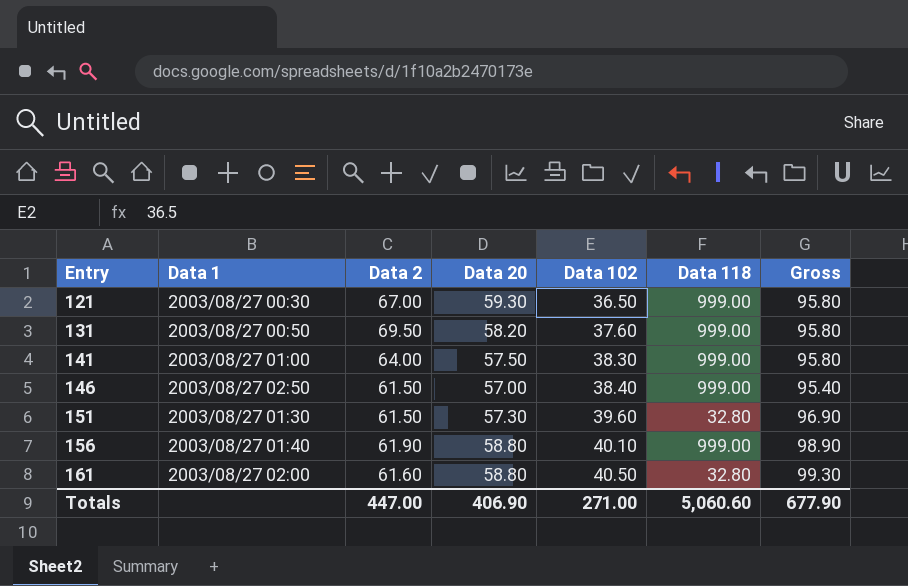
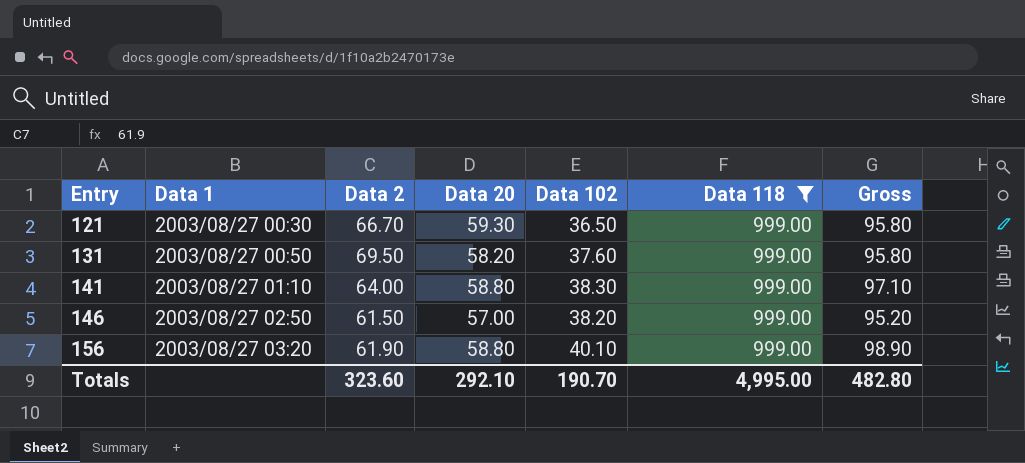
filter: none -> Data 118 = 999.00
121 | Data 2: 67.00 -> 66.70
141 | Data 1: 2003/08/27 01:00 -> 2003/08/27 01:10
141 | Data 20: 57.50 -> 58.80
141 | Gross: 95.80 -> 97.10
146 | Data 102: 38.40 -> 38.20
146 | Gross: 95.40 -> 95.20
156 | Data 1: 2003/08/27 01:40 -> 2003/08/27 03:20
Totals | Data 2: 447.00 -> 323.60
Totals | Data 20: 406.90 -> 292.10
Totals | Data 102: 271.00 -> 190.70
Totals | Data 118: 5,060.60 -> 4,995.00
Totals | Gross: 677.90 -> 482.80

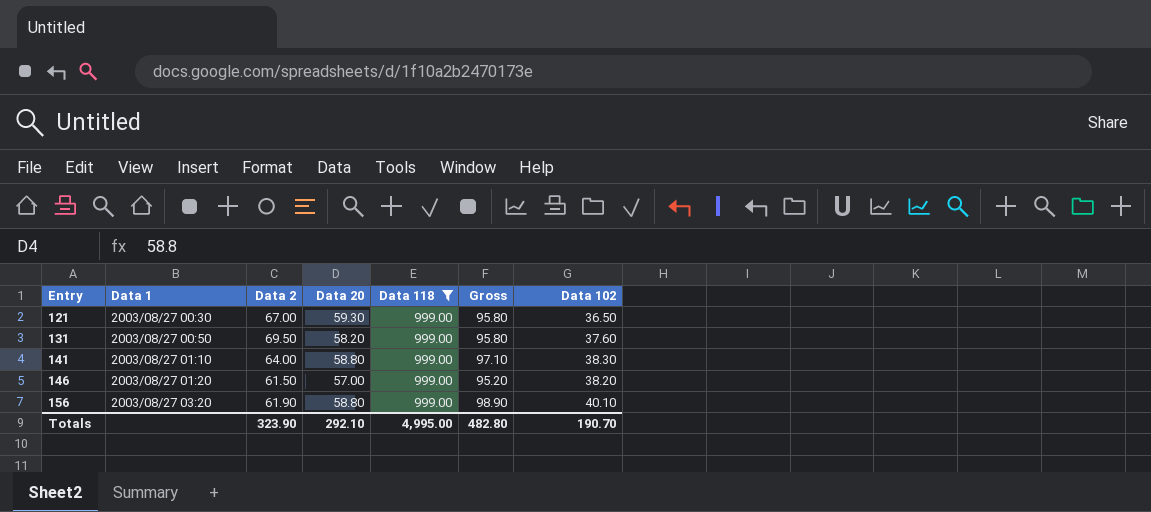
column Data 102 | position: 5 -> 7
121 | Data 2: 66.70 -> 67.00
146 | Data 1: 2003/08/27 02:50 -> 2003/08/27 01:20
Totals | Data 2: 323.60 -> 323.90

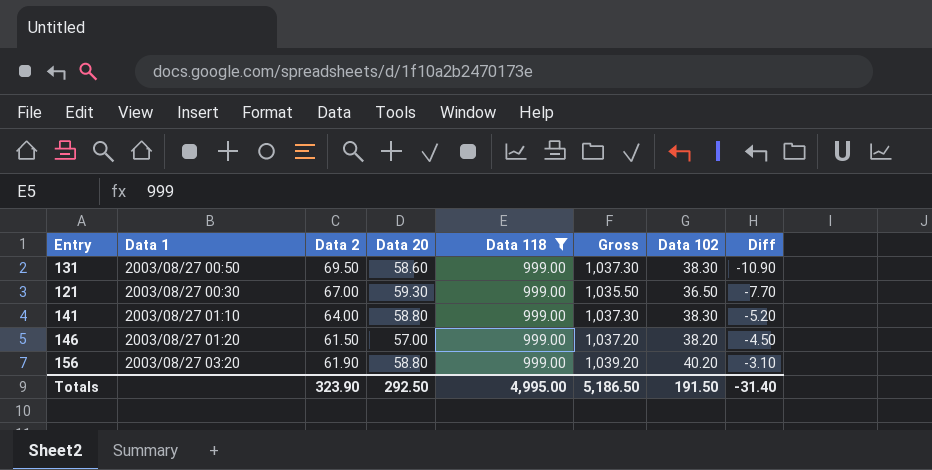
row order: Entry ascending -> Diff ascending
column Gross | formula: [Data 20] + [Data 102] -> [Data 118] + [Data 102]
column Diff | formula: none -> [Data 20] - [Data 2]
131 | Data 20: 58.20 -> 58.60
131 | Data 102: 37.60 -> 38.30
156 | Data 102: 40.10 -> 40.20
Totals | Data 20: 292.10 -> 292.50
Totals | Gross: 482.80 -> 5,186.50
Totals | Data 102: 190.70 -> 191.50

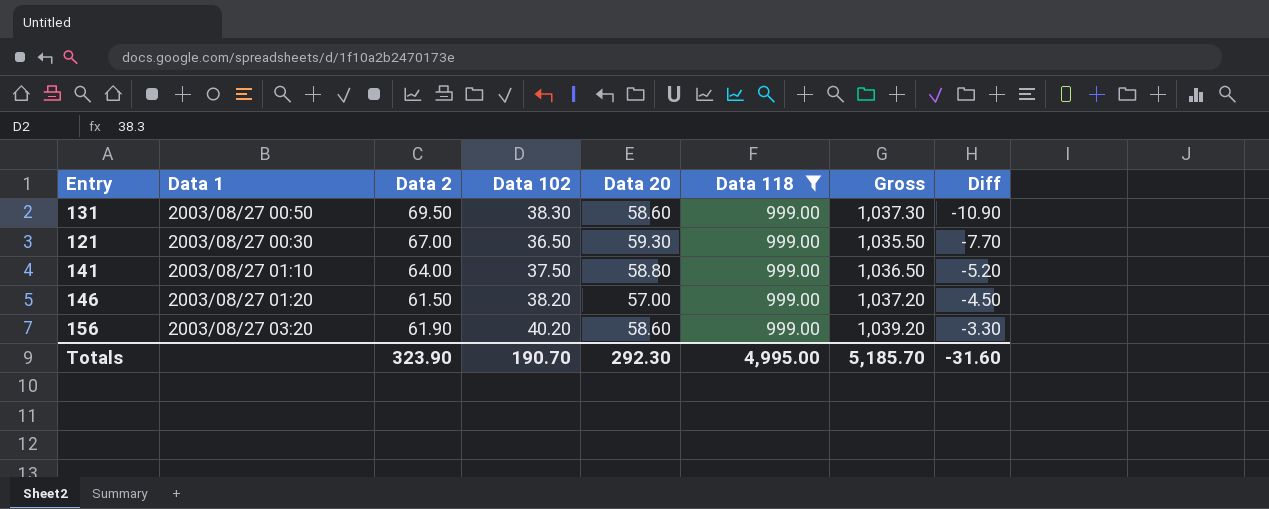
column Data 102 | position: 7 -> 4
141 | Data 102: 38.30 -> 37.50
141 | Gross: 1,037.30 -> 1,036.50
156 | Data 20: 58.80 -> 58.60
156 | Diff: -3.10 -> -3.30
Totals | Data 102: 191.50 -> 190.70
Totals | Data 20: 292.50 -> 292.30
Totals | Gross: 5,186.50 -> 5,185.70
Totals | Diff: -31.40 -> -31.60

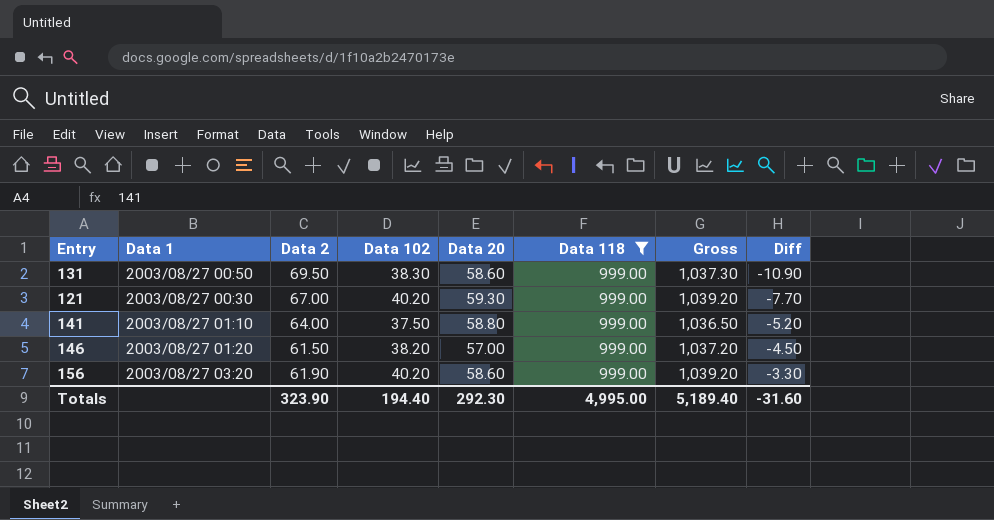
121 | Data 102: 36.50 -> 40.20
121 | Gross: 1,035.50 -> 1,039.20
Totals | Data 102: 190.70 -> 194.40
Totals | Gross: 5,185.70 -> 5,189.40

